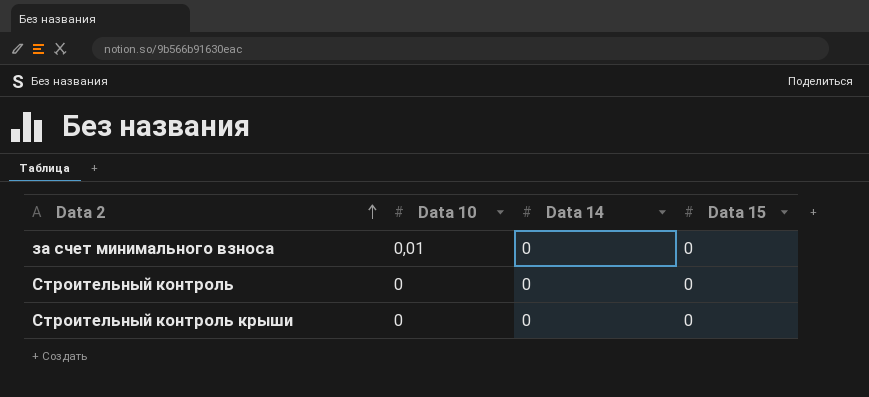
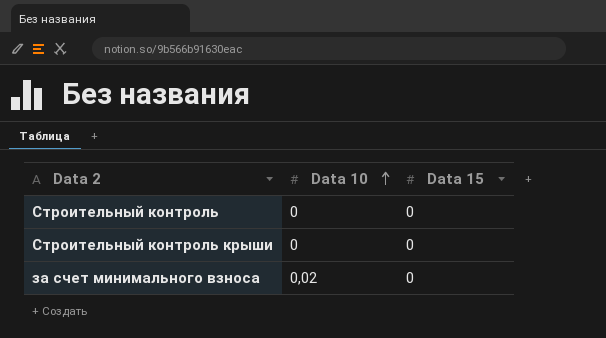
row order: Data 2 ascending -> Data 10 ascending
column Data 14 | position: 3 -> none
за счет минимального взноса | Data 10: 0,01 -> 0,02

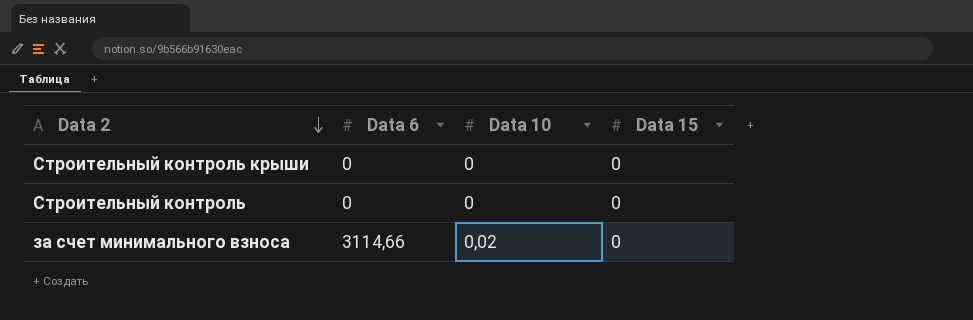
row order: Data 10 ascending -> Data 2 descending
column Data 6 | position: none -> 2

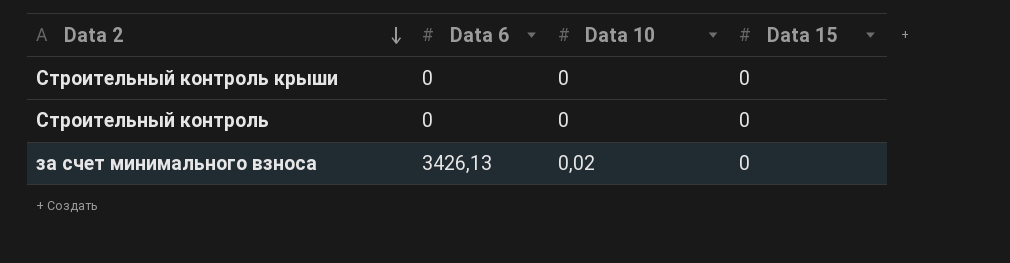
за счет минимального взноса | Data 6: 3114,66 -> 3426,13

